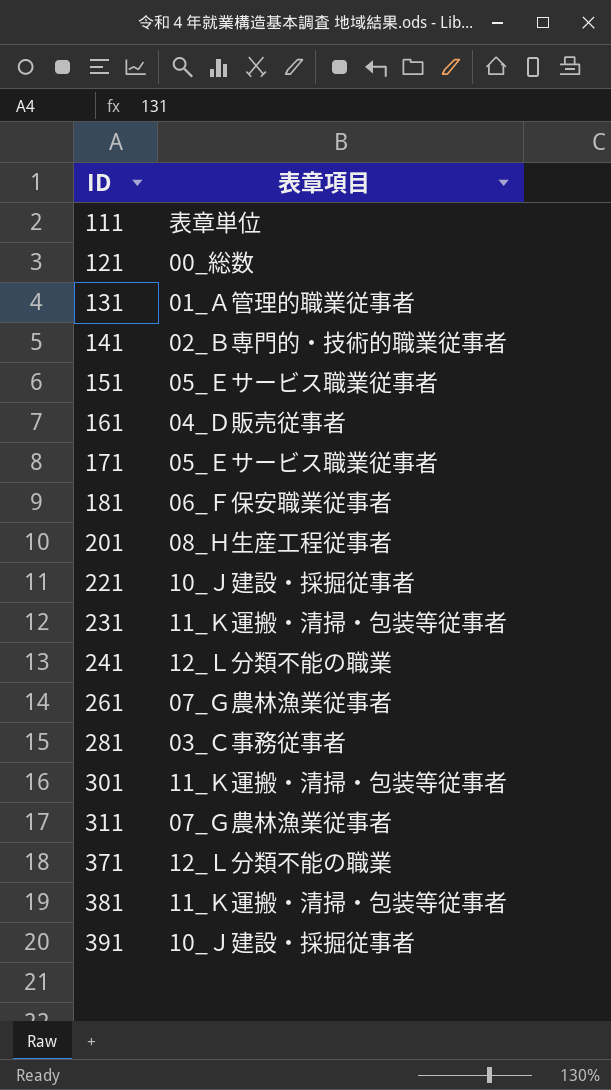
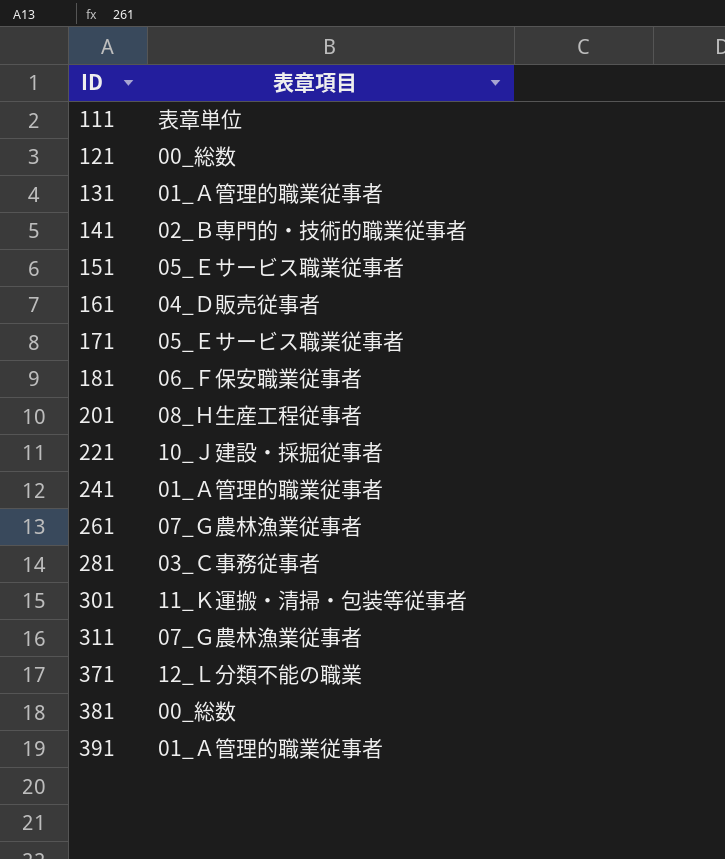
row 231: 11_Ｋ運搬・清掃・包装等従事者 -> none
241 | 表章項目: 12_Ｌ分類不能の職業 -> 01_Ａ管理的職業従事者
381 | 表章項目: 11_Ｋ運搬・清掃・包装等従事者 -> 00_総数
391 | 表章項目: 10_Ｊ建設・採掘従事者 -> 01_Ａ管理的職業従事者

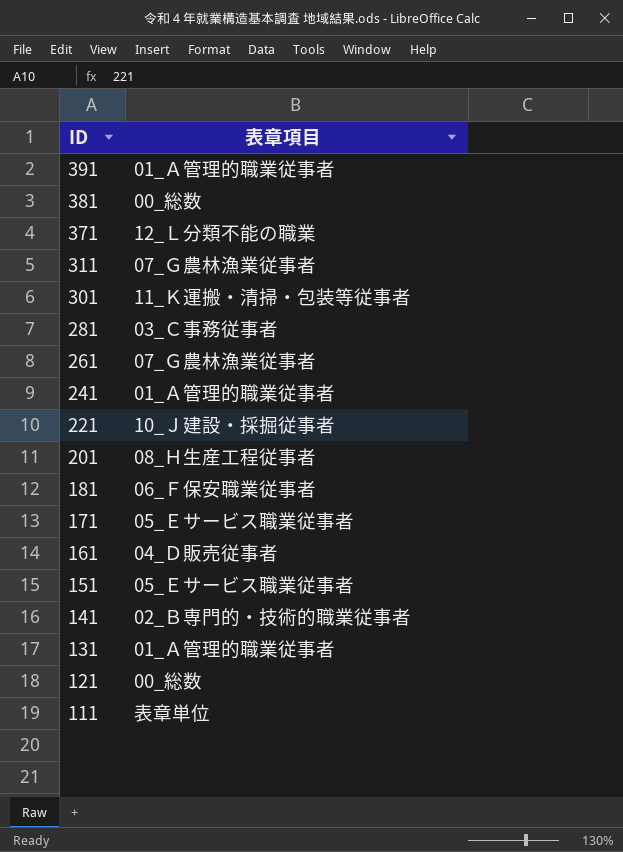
row order: ID ascending -> ID descending

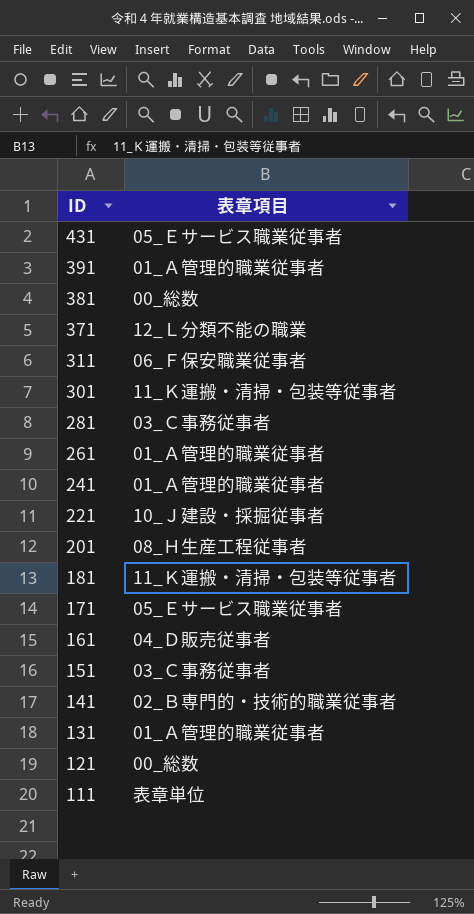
row 431: none -> 05_Ｅサービス職業従事者
311 | 表章項目: 07_Ｇ農林漁業従事者 -> 06_Ｆ保安職業従事者
261 | 表章項目: 07_Ｇ農林漁業従事者 -> 01_Ａ管理的職業従事者
181 | 表章項目: 06_Ｆ保安職業従事者 -> 11_Ｋ運搬・清掃・包装等従事者
151 | 表章項目: 05_Ｅサービス職業従事者 -> 03_Ｃ事務従事者

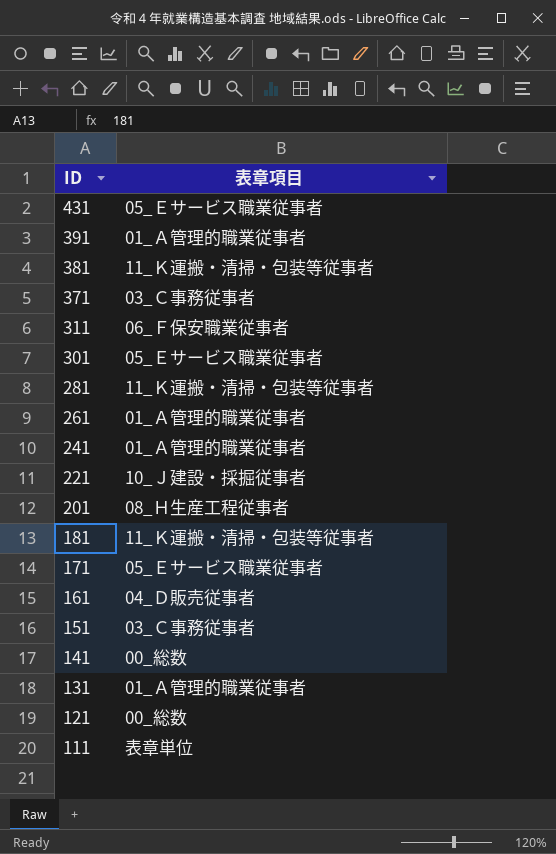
381 | 表章項目: 00_総数 -> 11_Ｋ運搬・清掃・包装等従事者
371 | 表章項目: 12_Ｌ分類不能の職業 -> 03_Ｃ事務従事者
301 | 表章項目: 11_Ｋ運搬・清掃・包装等従事者 -> 05_Ｅサービス職業従事者
281 | 表章項目: 03_Ｃ事務従事者 -> 11_Ｋ運搬・清掃・包装等従事者
141 | 表章項目: 02_Ｂ専門的・技術的職業従事者 -> 00_総数

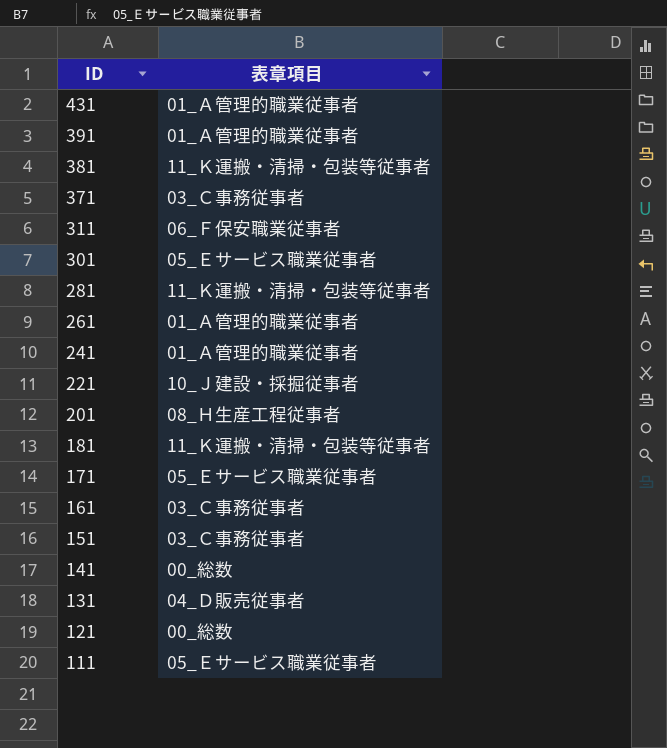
431 | 表章項目: 05_Ｅサービス職業従事者 -> 01_Ａ管理的職業従事者
161 | 表章項目: 04_Ｄ販売従事者 -> 03_Ｃ事務従事者
131 | 表章項目: 01_Ａ管理的職業従事者 -> 04_Ｄ販売従事者
111 | 表章項目: 表章単位 -> 05_Ｅサービス職業従事者

